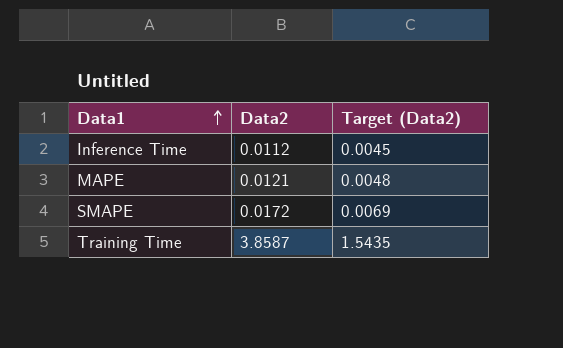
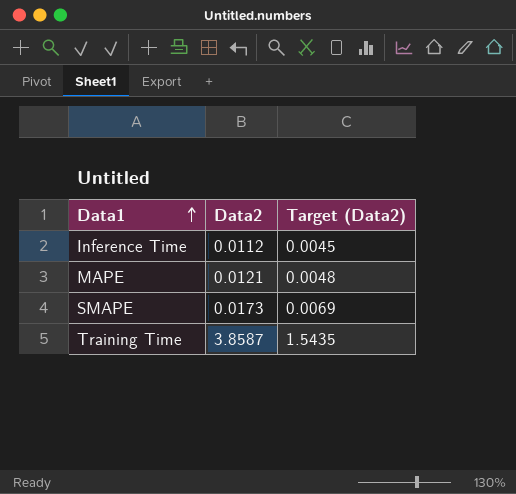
SMAPE | Data2: 0.0172 -> 0.0173

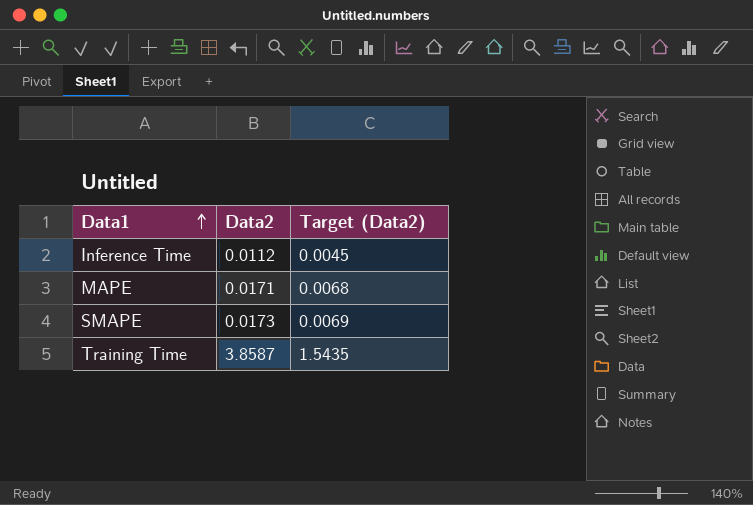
MAPE | Data2: 0.0121 -> 0.0171
MAPE | Target (Data2): 0.0048 -> 0.0068

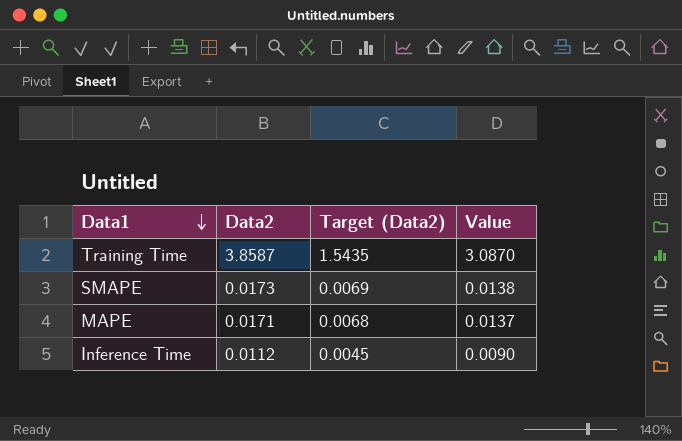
row order: Data1 ascending -> Data1 descending
column Value | formula: none -> [Data2] * 0.8

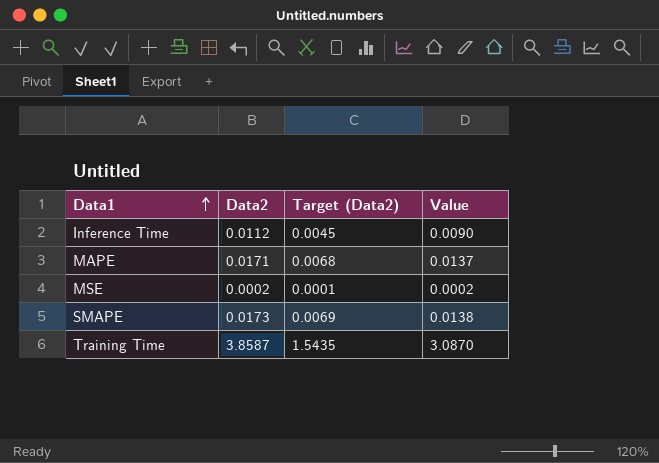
row order: Data1 descending -> Data1 ascending
row MSE: none -> 0.0002 | 0.0001 | 0.0002

